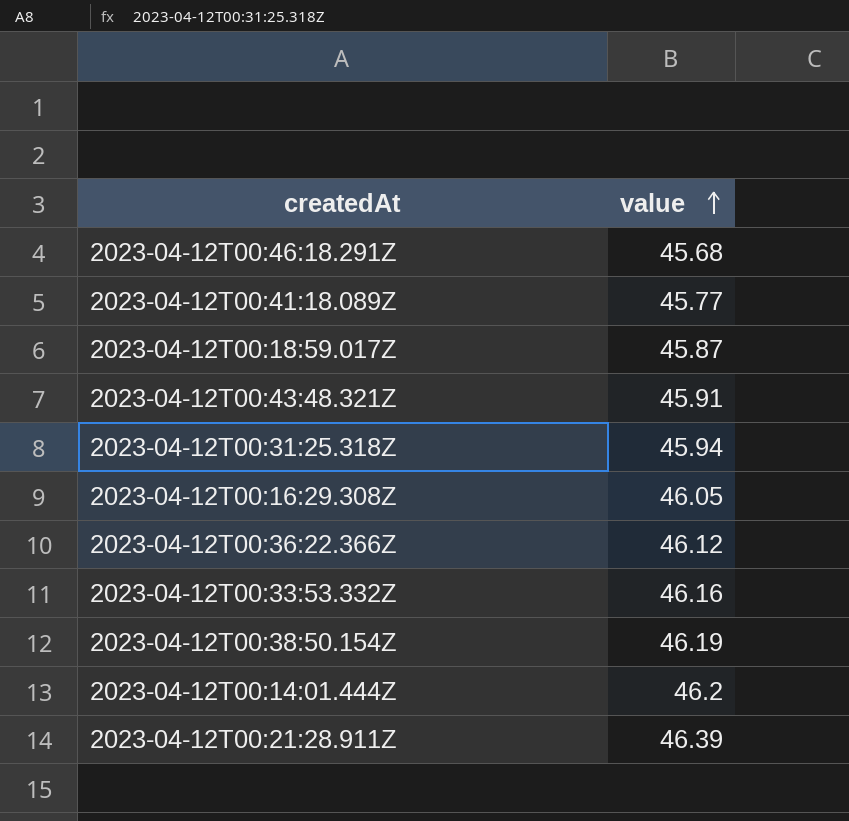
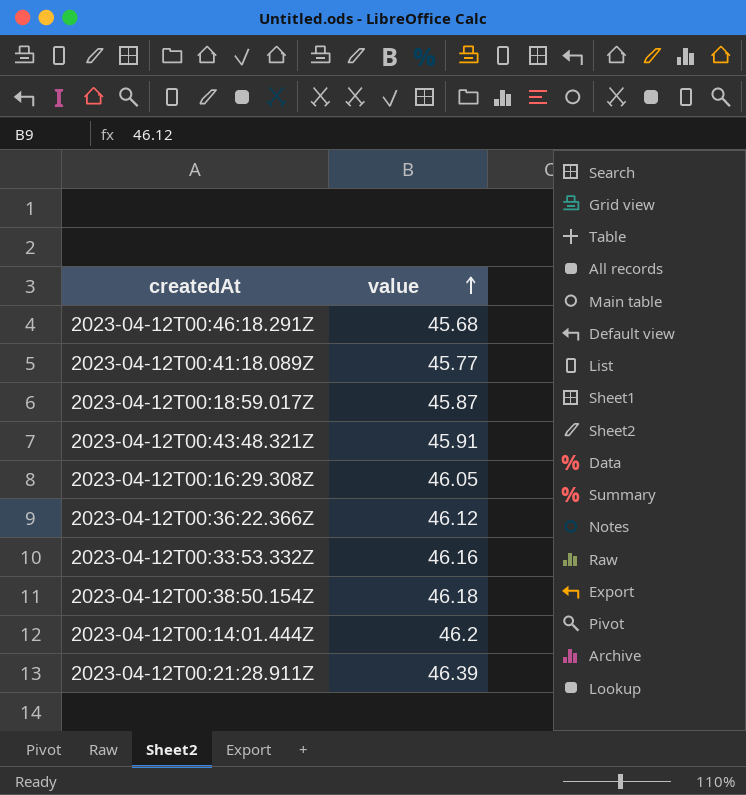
row 2023-04-12T00:31:25.318Z: 45.94 -> none
2023-04-12T00:38:50.154Z | value: 46.19 -> 46.18

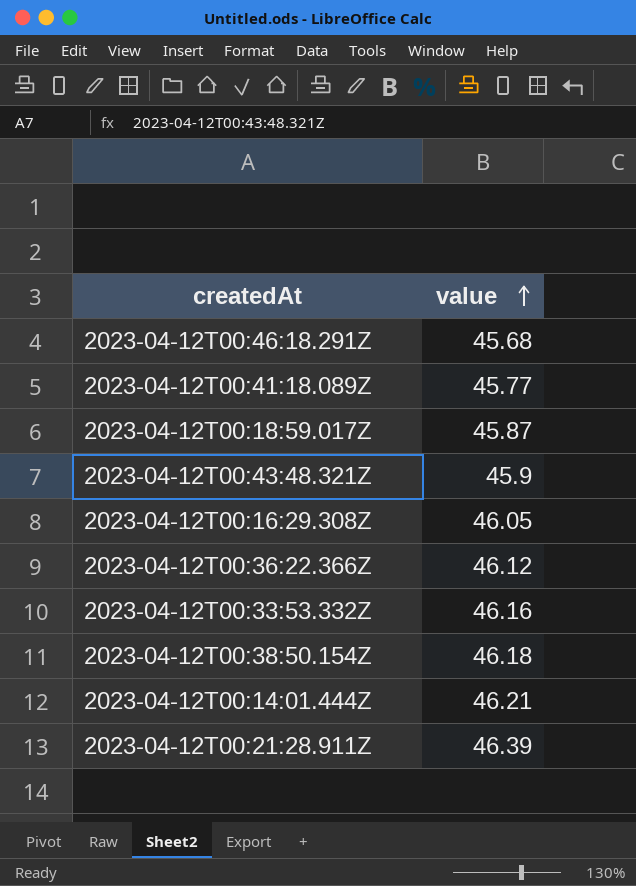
2023-04-12T00:43:48.321Z | value: 45.91 -> 45.9
2023-04-12T00:14:01.444Z | value: 46.2 -> 46.21

